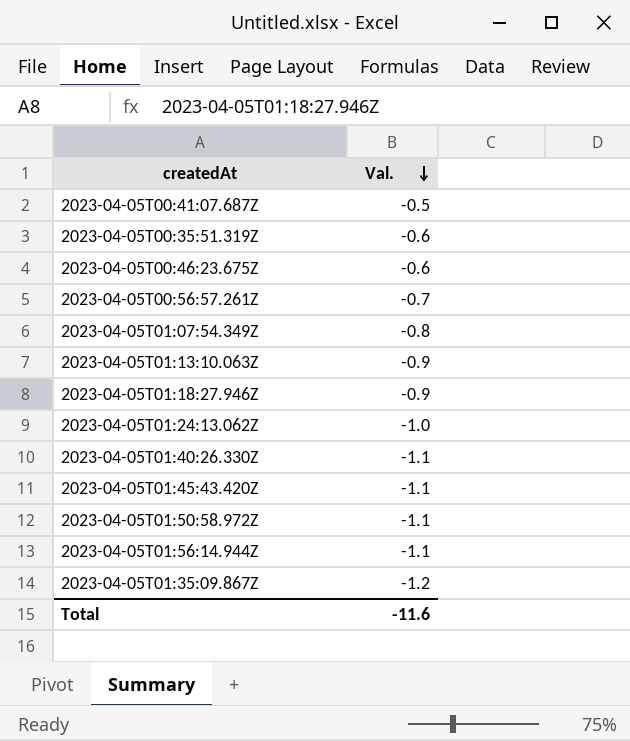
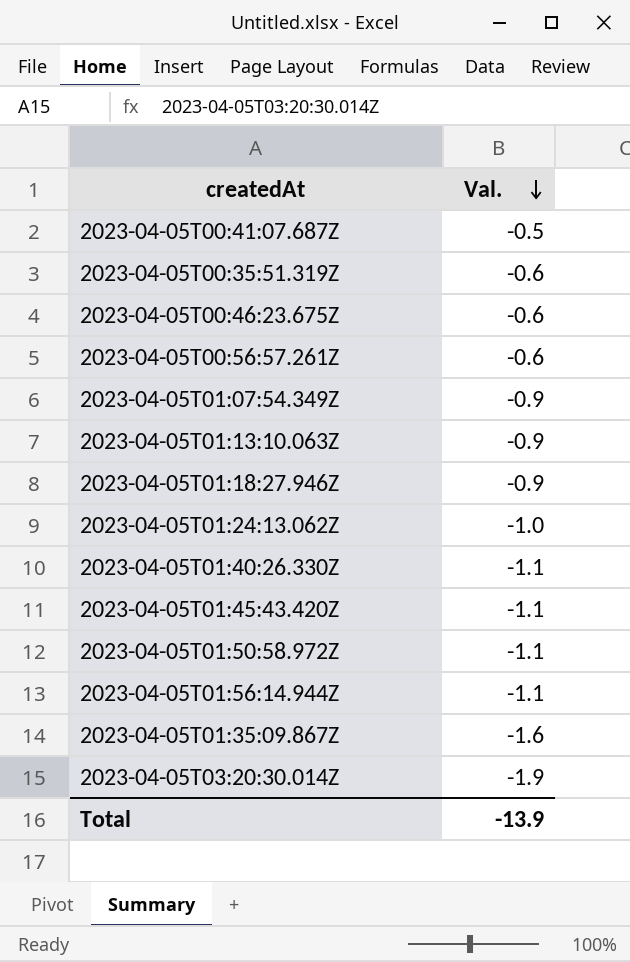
2023-04-05T00:56:57.261Z | Val.: -0.7 -> -0.6
2023-04-05T01:07:54.349Z | Val.: -0.8 -> -0.9
2023-04-05T01:35:09.867Z | Val.: -1.2 -> -1.6
row 2023-04-05T03:20:30.014Z: none -> -1.9
Total | Val.: -11.6 -> -13.9

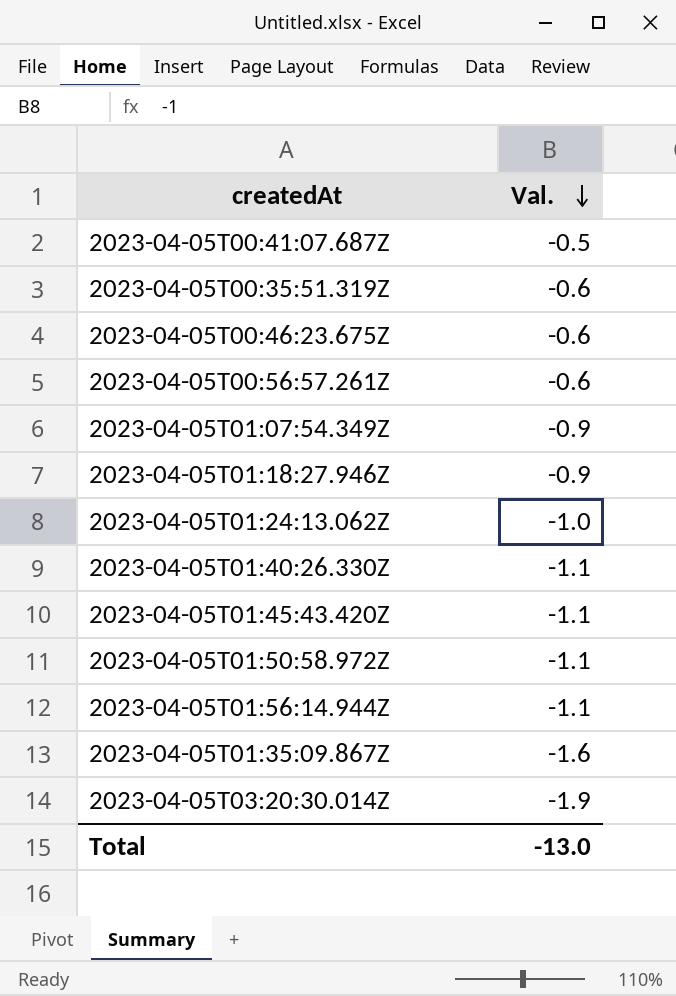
row 2023-04-05T01:13:10.063Z: -0.9 -> none
Total | Val.: -13.9 -> -13.0

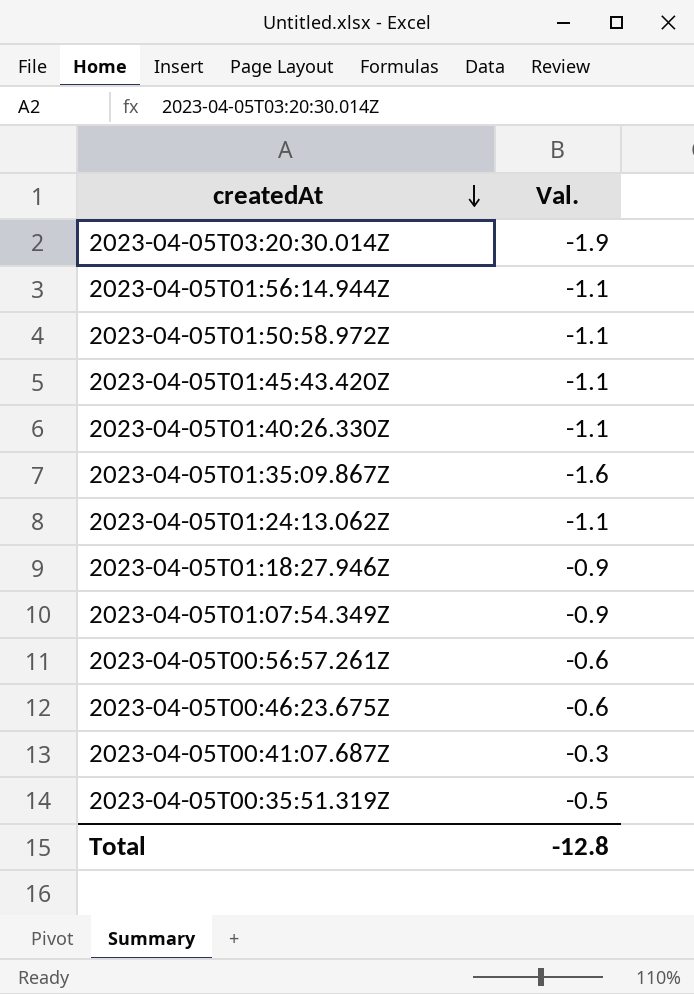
row order: Val. descending -> createdAt descending
2023-04-05T01:24:13.062Z | Val.: -1.0 -> -1.1
2023-04-05T00:41:07.687Z | Val.: -0.5 -> -0.3
2023-04-05T00:35:51.319Z | Val.: -0.6 -> -0.5
Total | Val.: -13.0 -> -12.8

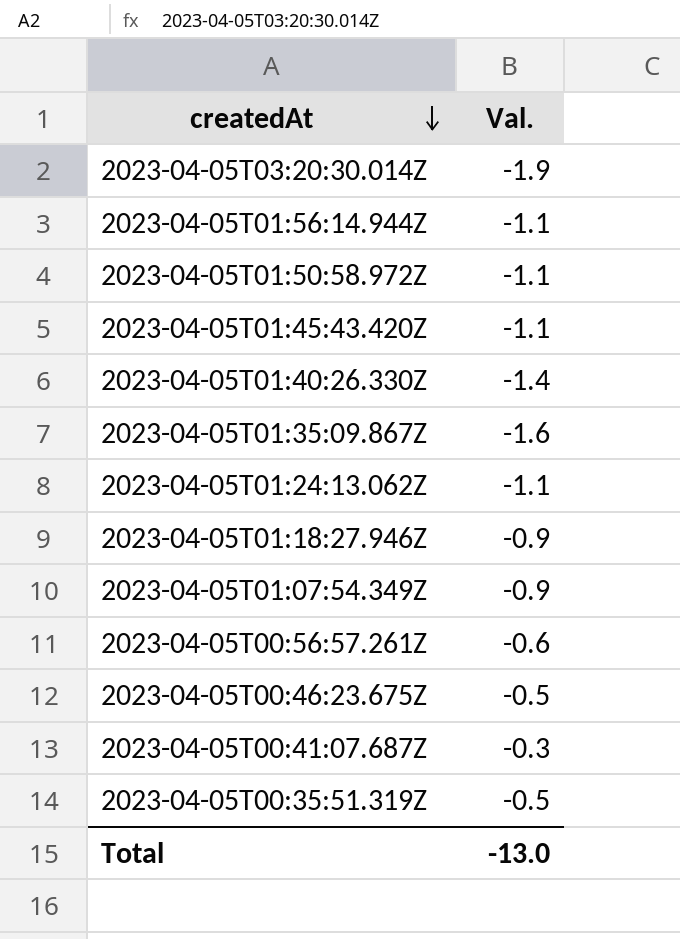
2023-04-05T01:40:26.330Z | Val.: -1.1 -> -1.4
2023-04-05T00:46:23.675Z | Val.: -0.6 -> -0.5
Total | Val.: -12.8 -> -13.0

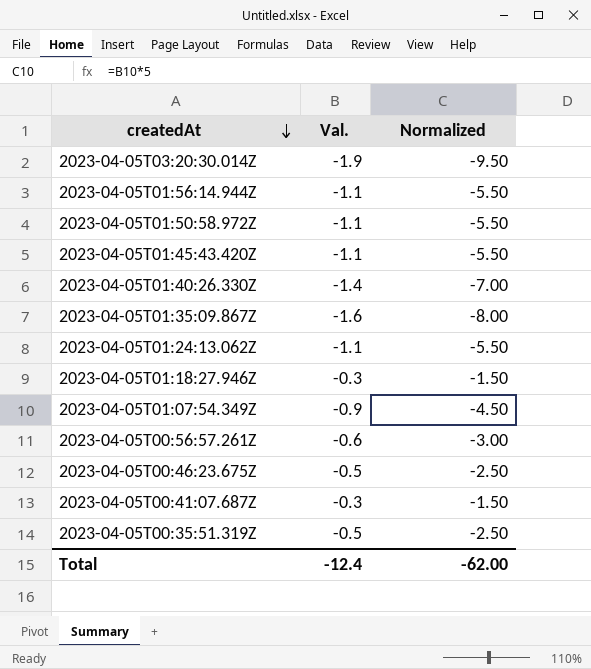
column Normalized | formula: none -> [Val.] * 5
2023-04-05T01:18:27.946Z | Val.: -0.9 -> -0.3
Total | Val.: -13.0 -> -12.4

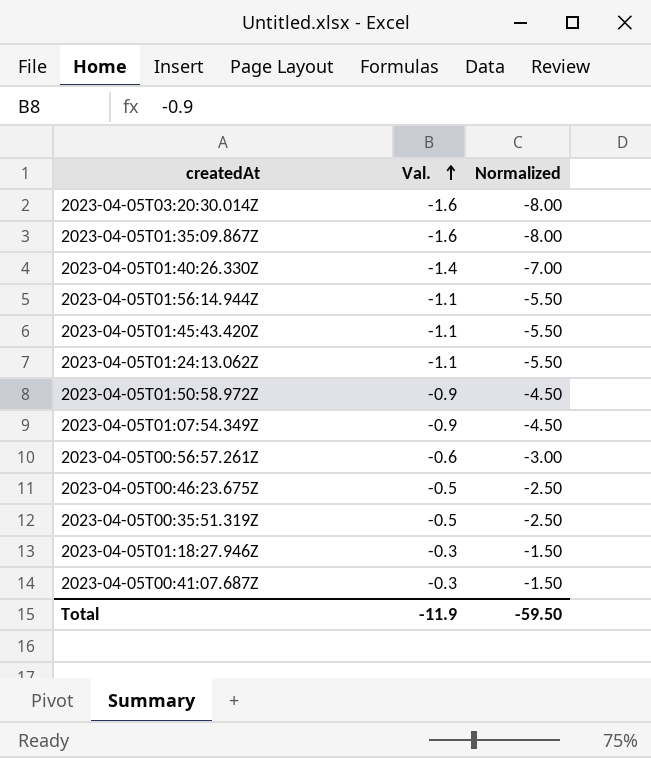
row order: createdAt descending -> Val. ascending
2023-04-05T03:20:30.014Z | Val.: -1.9 -> -1.6
2023-04-05T03:20:30.014Z | Normalized: -9.50 -> -8.00
2023-04-05T01:50:58.972Z | Val.: -1.1 -> -0.9
2023-04-05T01:50:58.972Z | Normalized: -5.50 -> -4.50
Total | Val.: -12.4 -> -11.9
Total | Normalized: -62.00 -> -59.50

